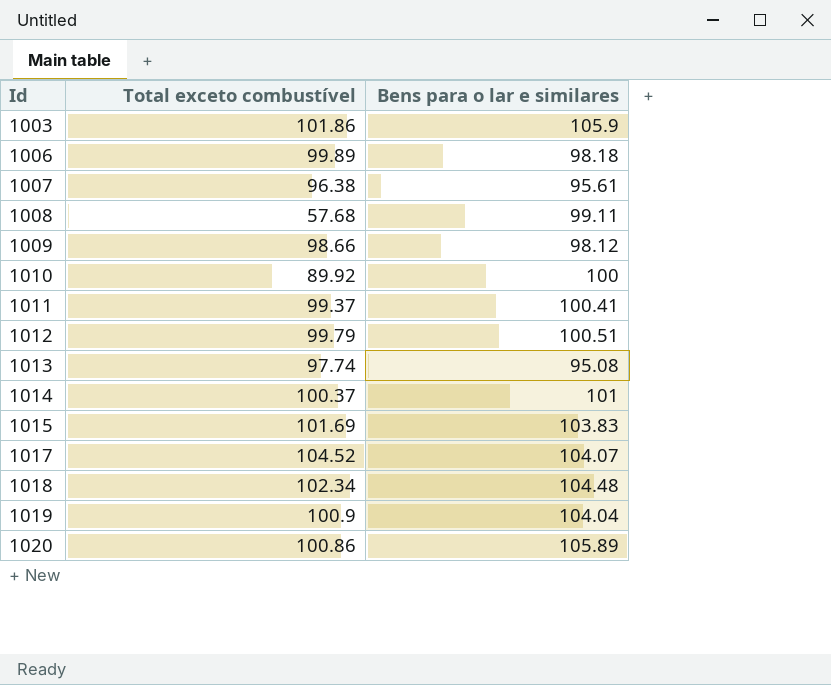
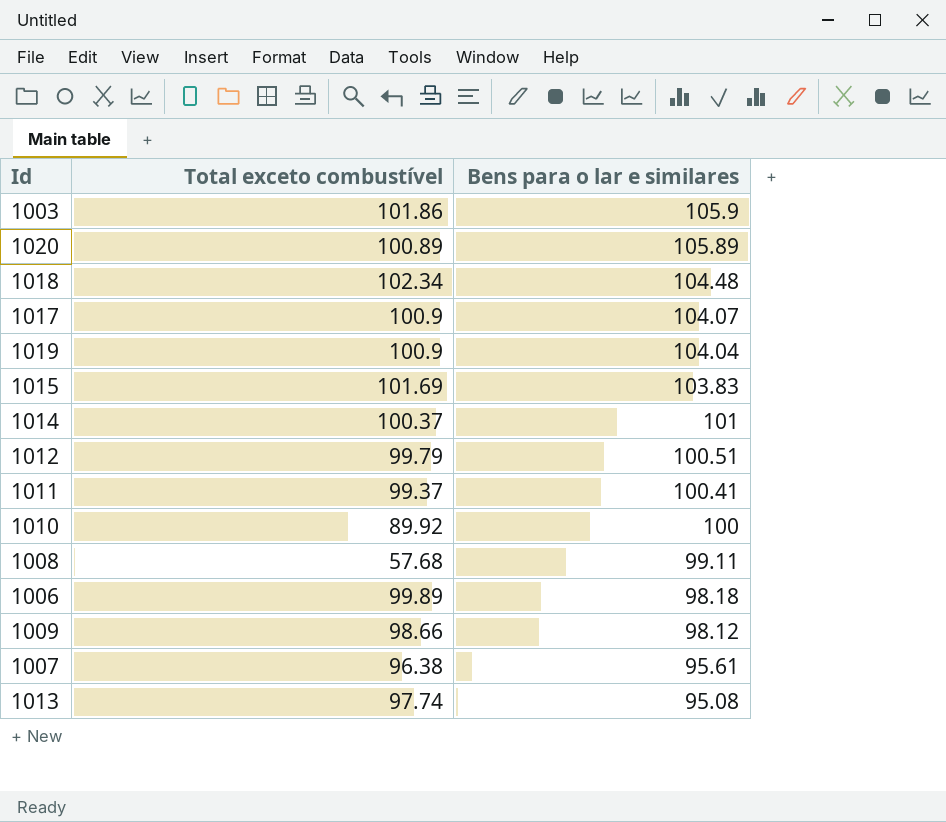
row order: Id ascending -> Bens para o lar e similares descending
1020 | Total exceto combustível: 100.86 -> 100.89
1017 | Total exceto combustível: 104.52 -> 100.9

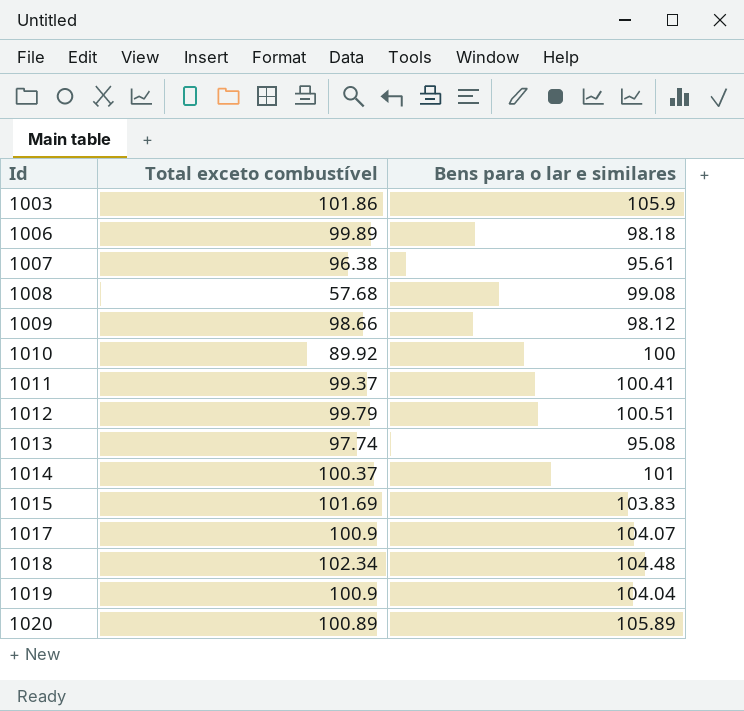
row order: Bens para o lar e similares descending -> Id ascending
1008 | Bens para o lar e similares: 99.11 -> 99.08

